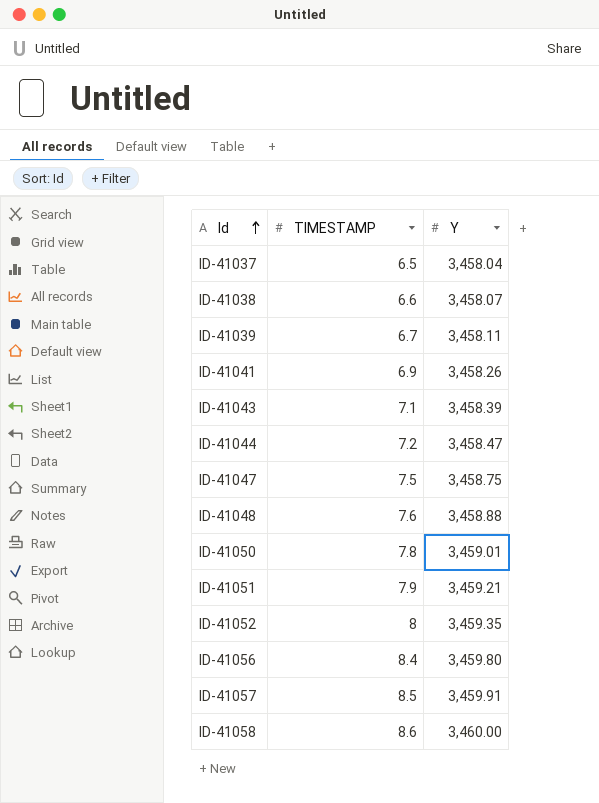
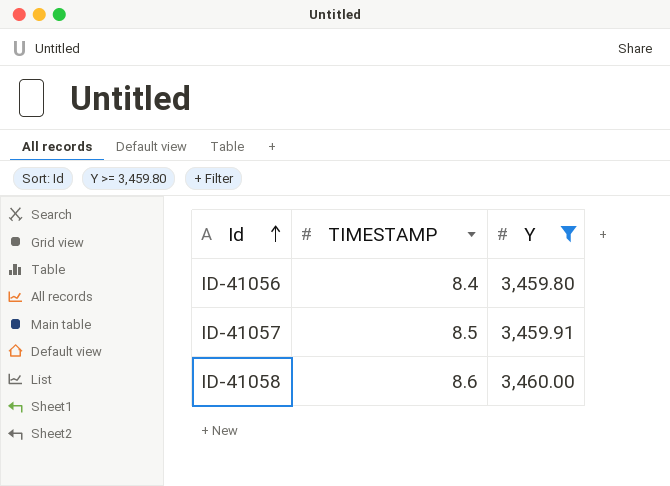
filter: none -> Y >= 3,459.80

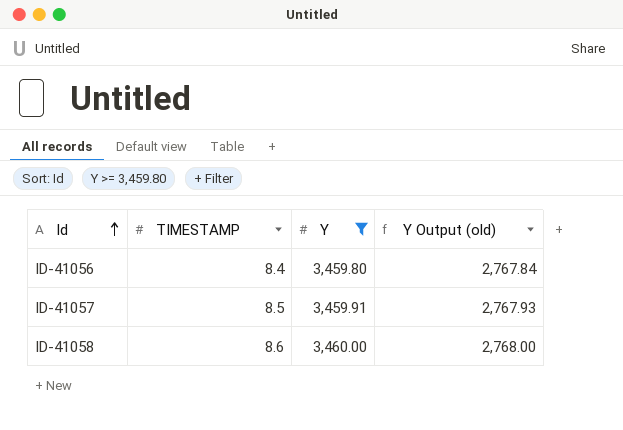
column Y Output (old) | formula: none -> [Y] * 0.8

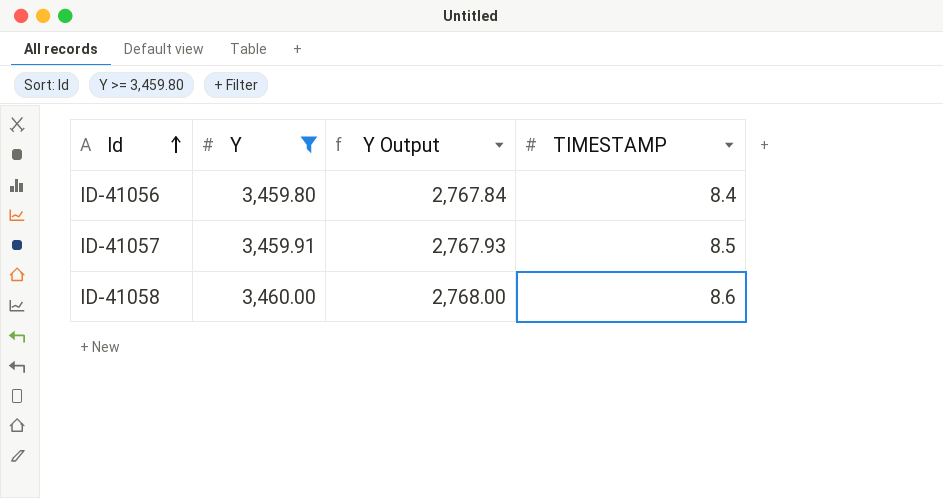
column name: Y Output (old) -> Y Output
column TIMESTAMP | position: 2 -> 4

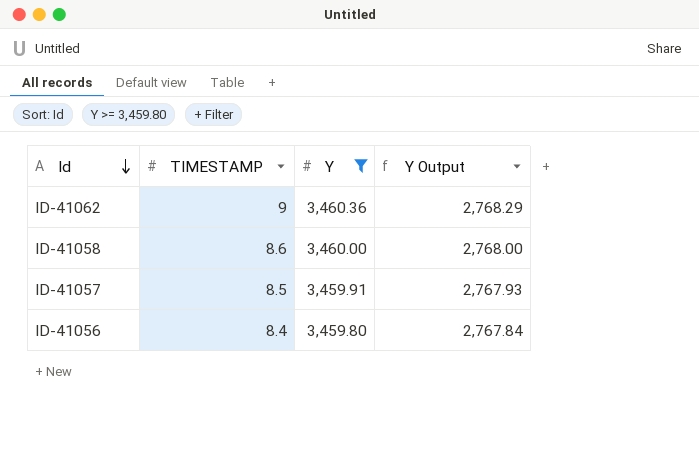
row order: Id ascending -> Id descending
column TIMESTAMP | position: 4 -> 2
row ID-41062: none -> 9 | 3,460.36 | 2,768.29

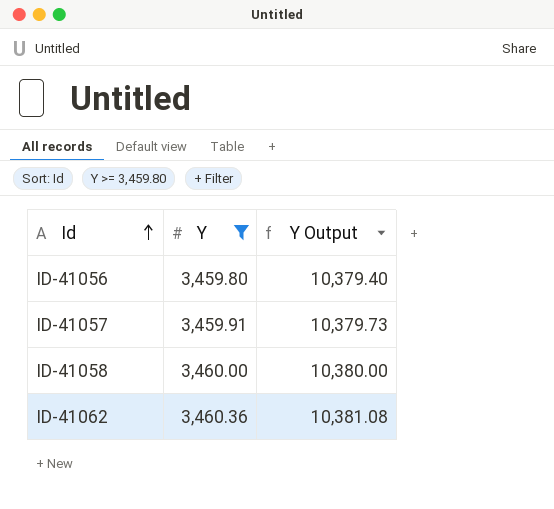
row order: Id descending -> Id ascending
column TIMESTAMP | position: 2 -> none
column Y Output | formula: [Y] * 0.8 -> [Y] * 3

